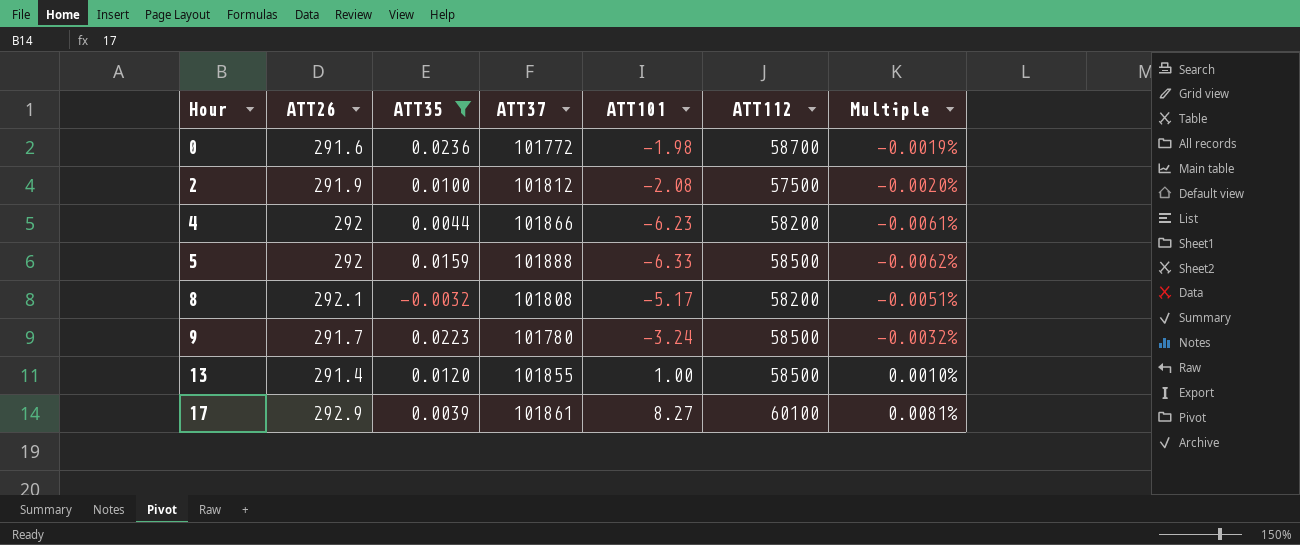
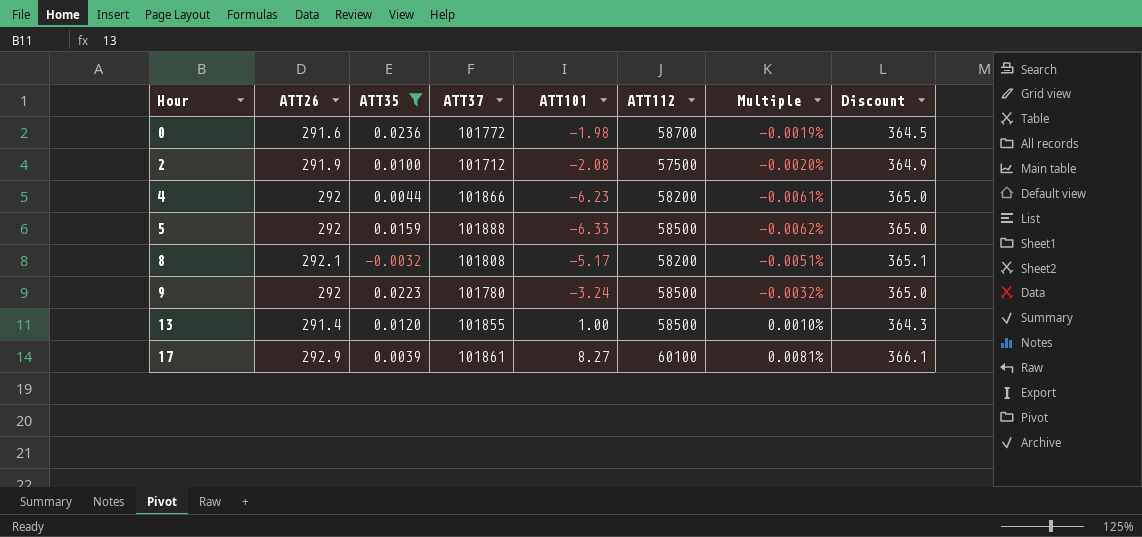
column Discount | formula: none -> [ATT26] * 1.25
2 | ATT37: 101812 -> 101712
9 | ATT26: 291.7 -> 292

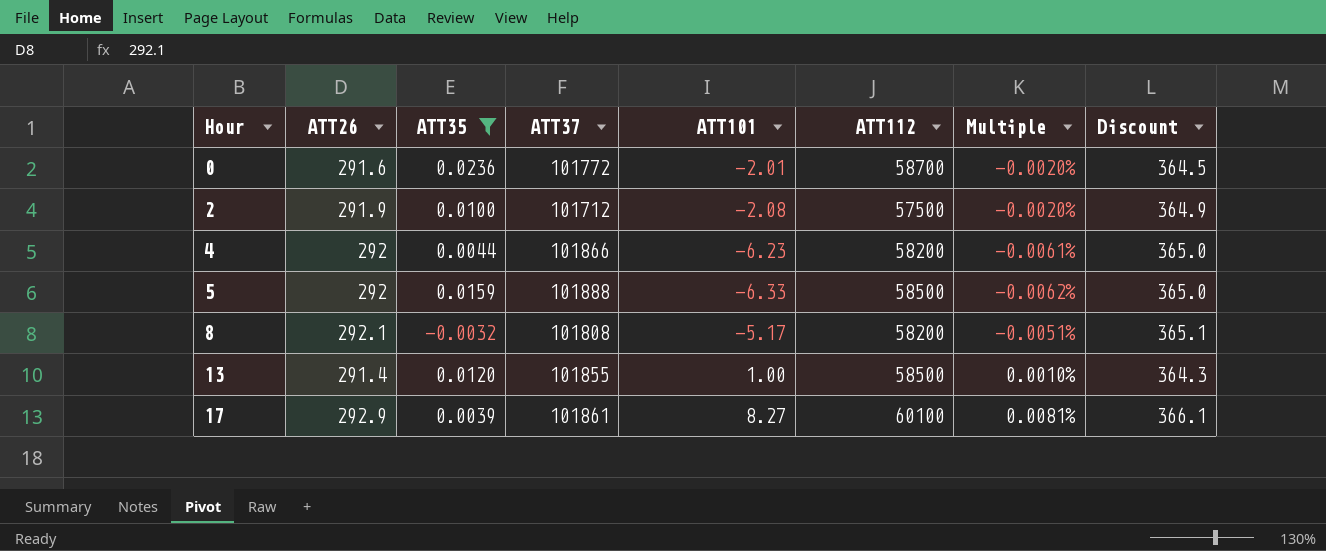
row 9: 292 | 0.0223 | 101780 | -3.24 | 58500 | -0.0032% | 365.0 -> none
0 | ATT101: -1.98 -> -2.01
0 | Multiple: -0.0019% -> -0.0020%

